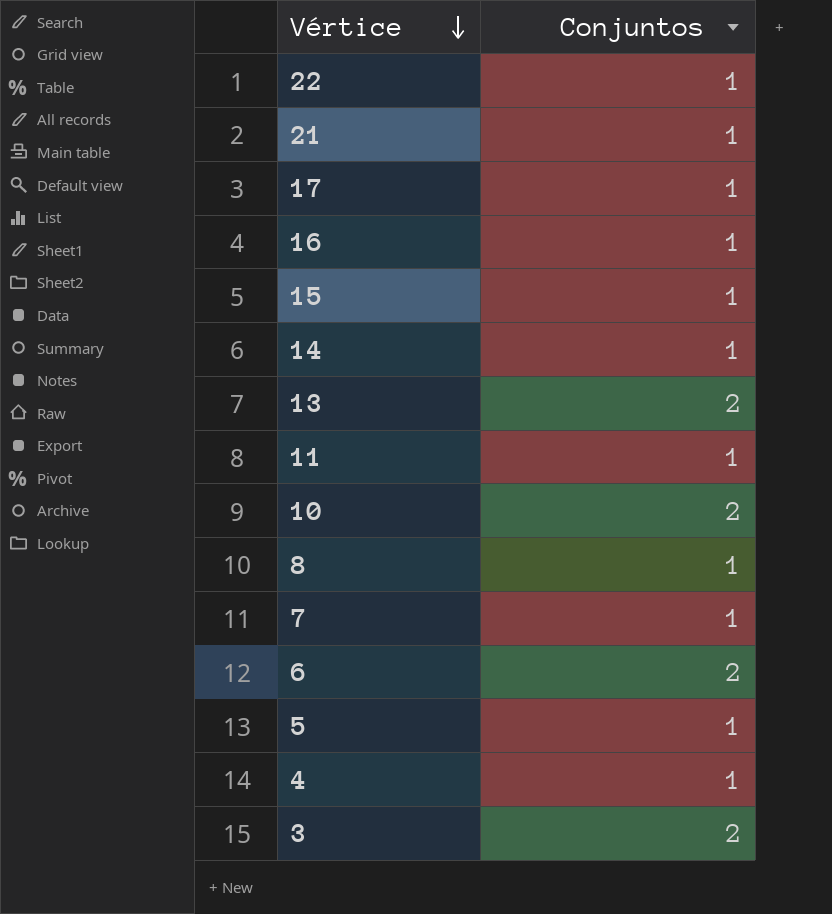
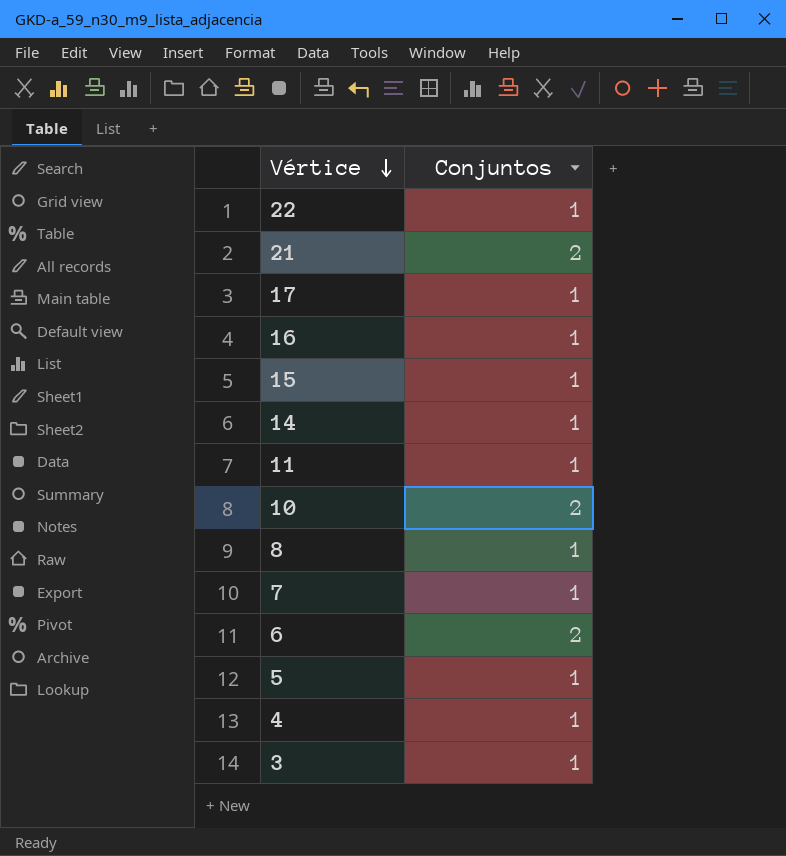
row 13: 2 -> none
21 | Conjuntos: 1 -> 2
3 | Conjuntos: 2 -> 1

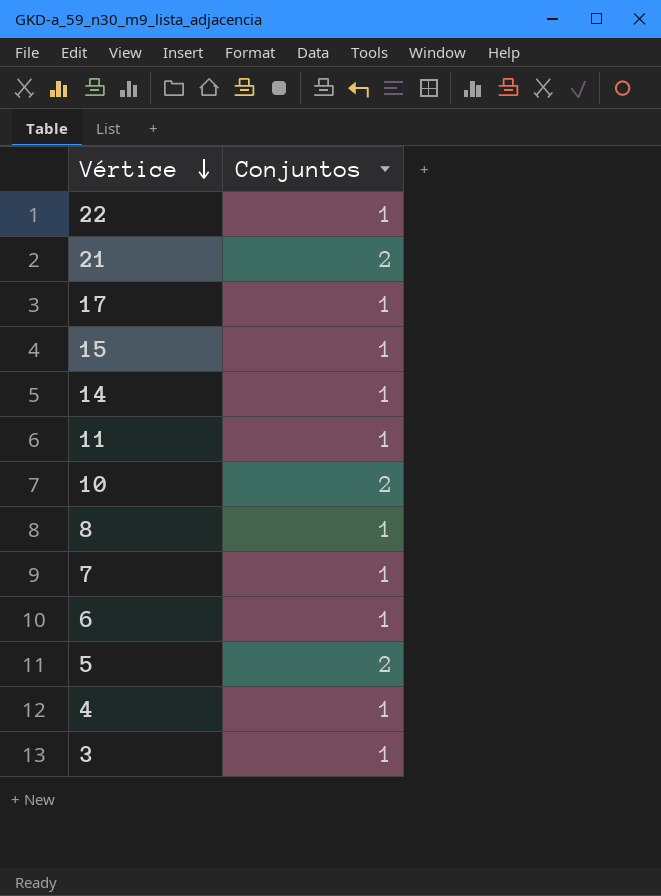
row 16: 1 -> none
6 | Conjuntos: 2 -> 1
5 | Conjuntos: 1 -> 2

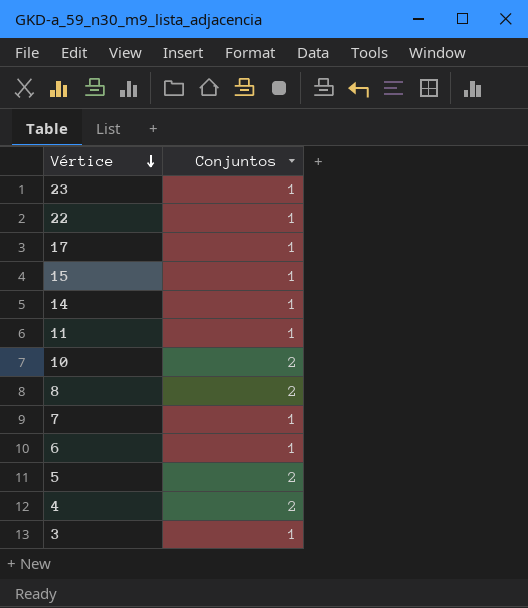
row 21: 2 -> none
row 23: none -> 1
8 | Conjuntos: 1 -> 2
4 | Conjuntos: 1 -> 2

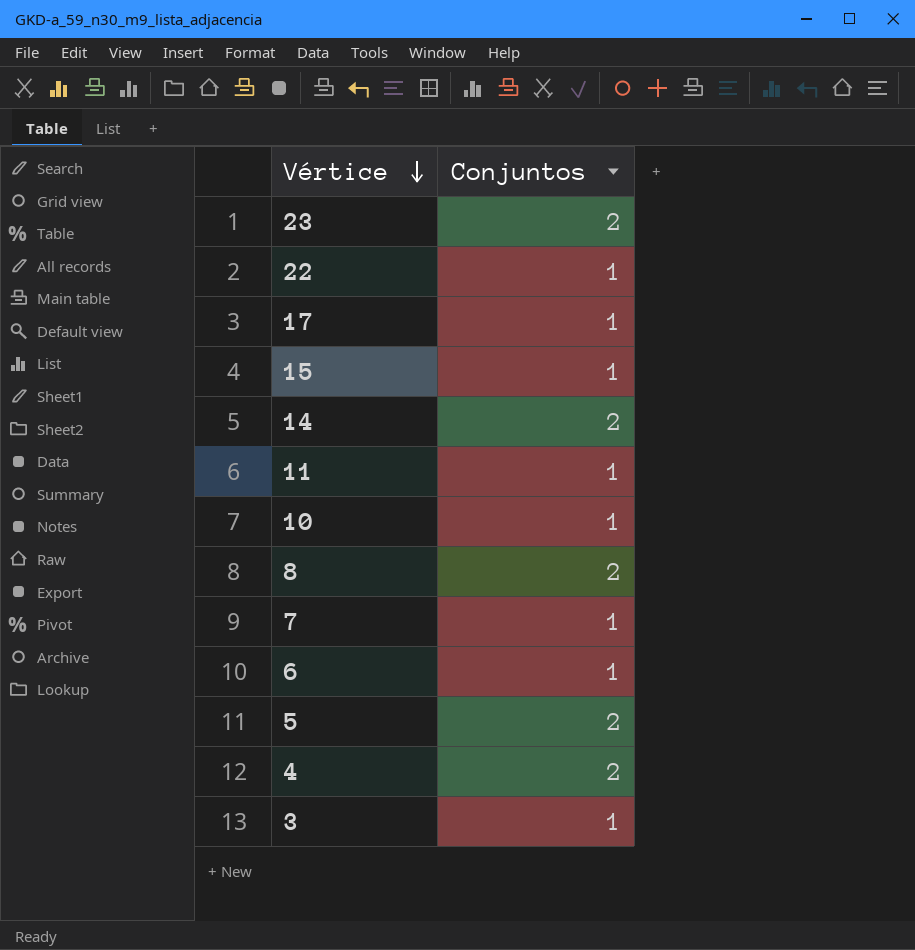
23 | Conjuntos: 1 -> 2
14 | Conjuntos: 1 -> 2
10 | Conjuntos: 2 -> 1

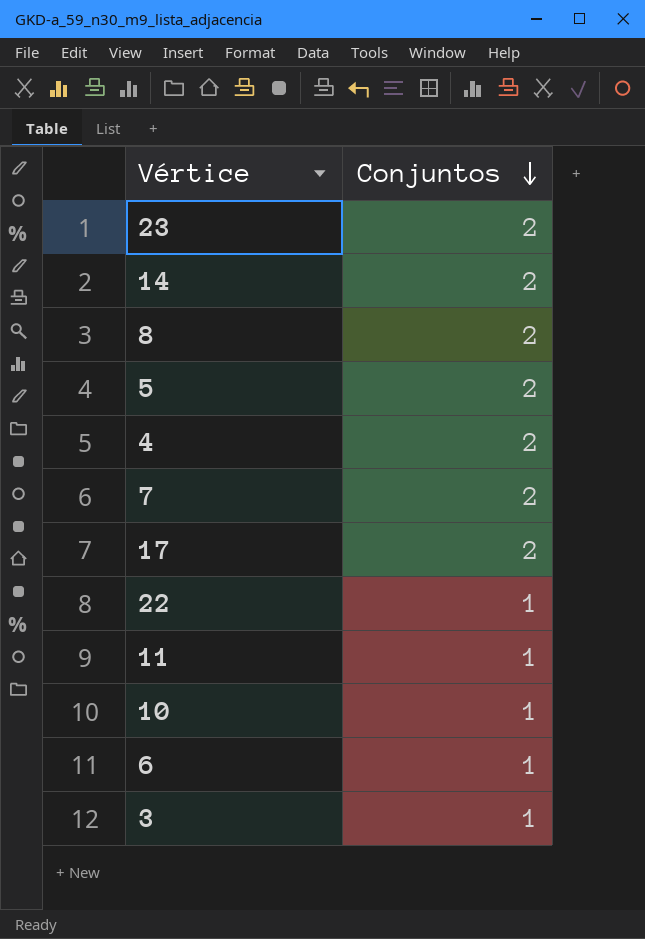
row order: Vértice descending -> Conjuntos descending
row 15: 1 -> none
7 | Conjuntos: 1 -> 2
17 | Conjuntos: 1 -> 2

